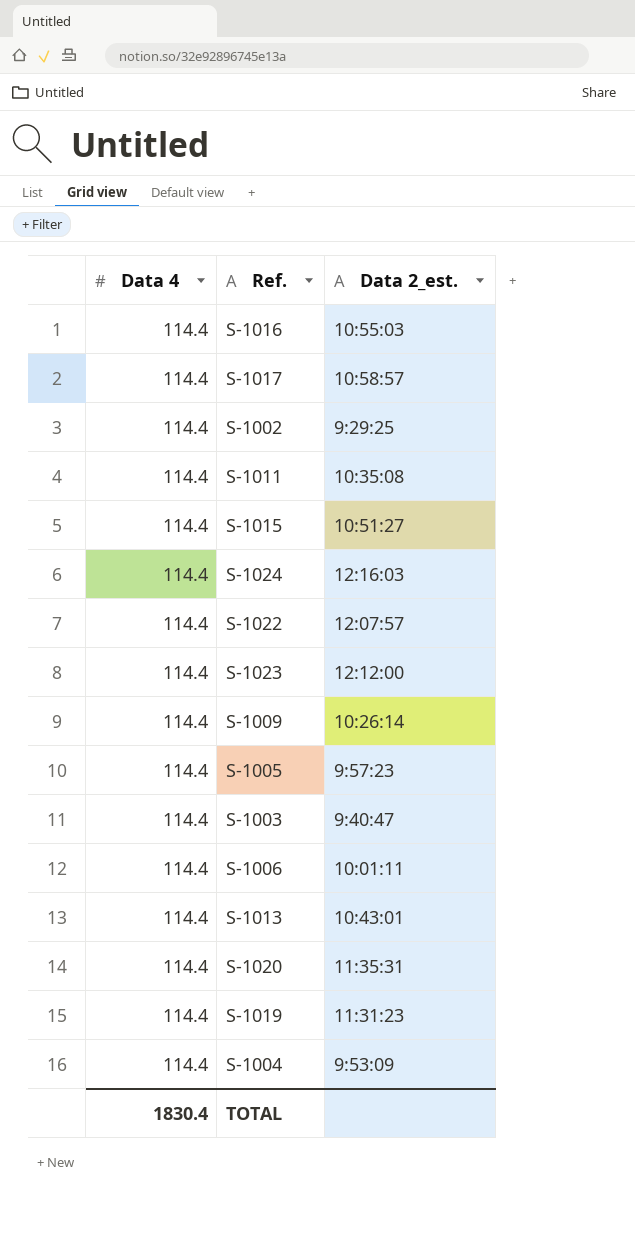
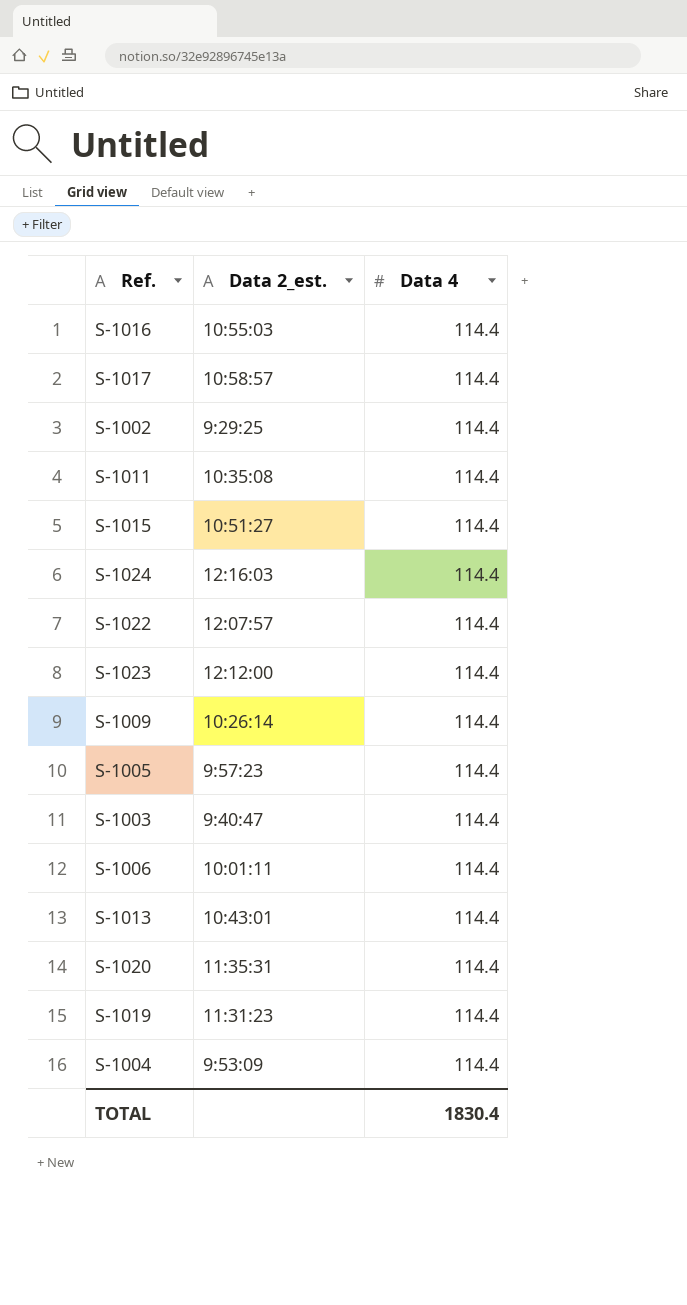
column Data 4 | position: 1 -> 3

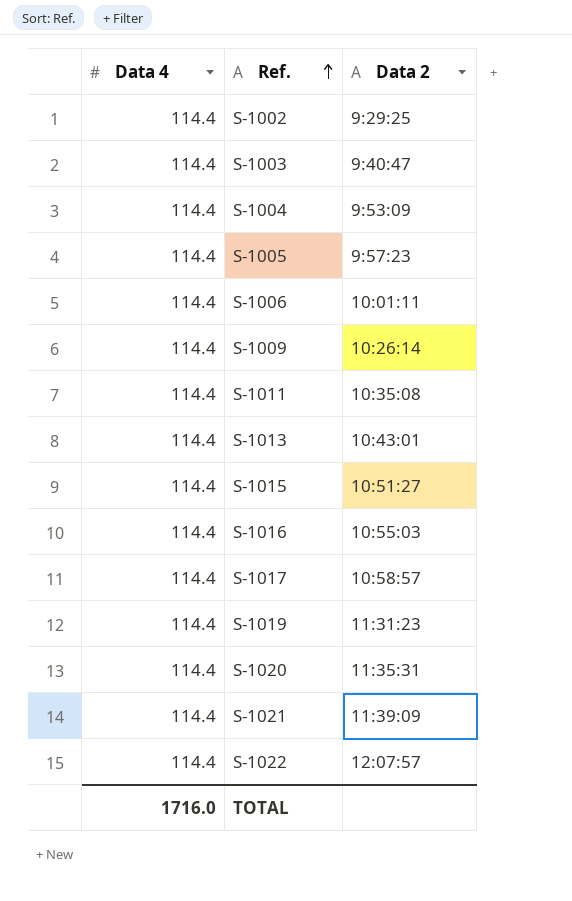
row order: none -> Ref. ascending
column Data 4 | position: 3 -> 1
column name: Data 2_est. -> Data 2
row S-1024: 12:16:03 | 114.4 -> none
row S-1023: 12:12:00 | 114.4 -> none
row S-1021: none -> 114.4 | 11:39:09
TOTAL | Data 4: 1830.4 -> 1716.0

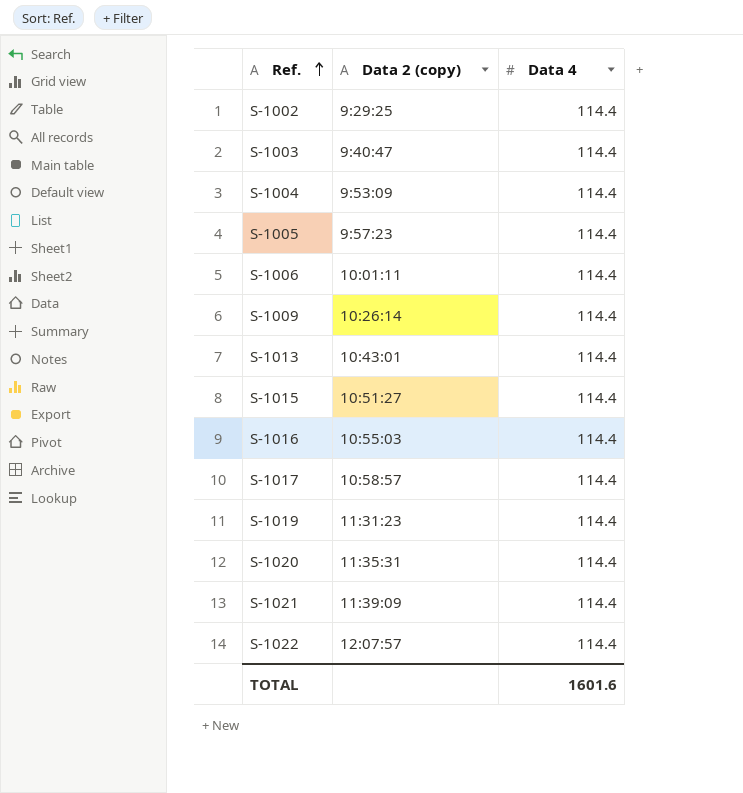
column name: Data 2 -> Data 2 (copy)
column Data 4 | position: 1 -> 3
row S-1011: 114.4 | 10:35:08 -> none
TOTAL | Data 4: 1716.0 -> 1601.6

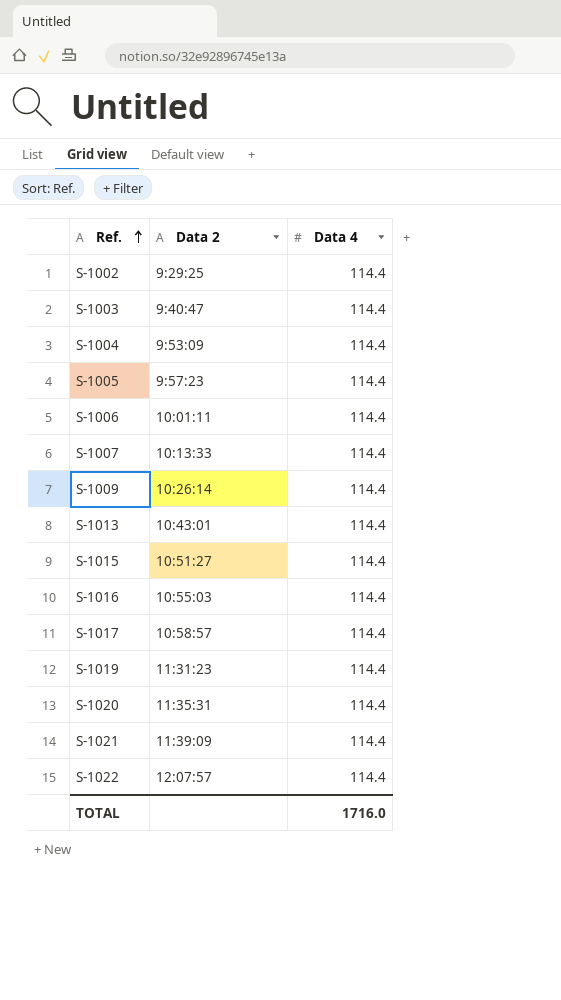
column name: Data 2 (copy) -> Data 2
row S-1007: none -> 10:13:33 | 114.4
TOTAL | Data 4: 1601.6 -> 1716.0

